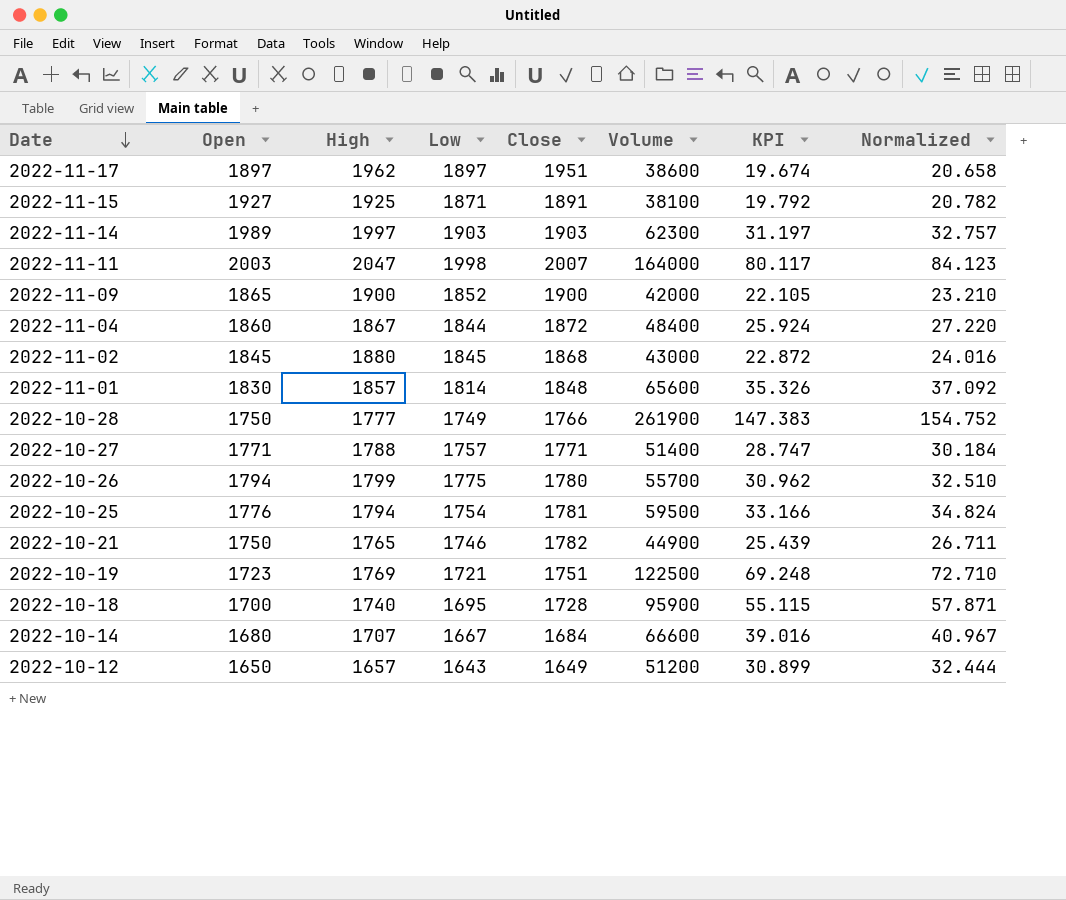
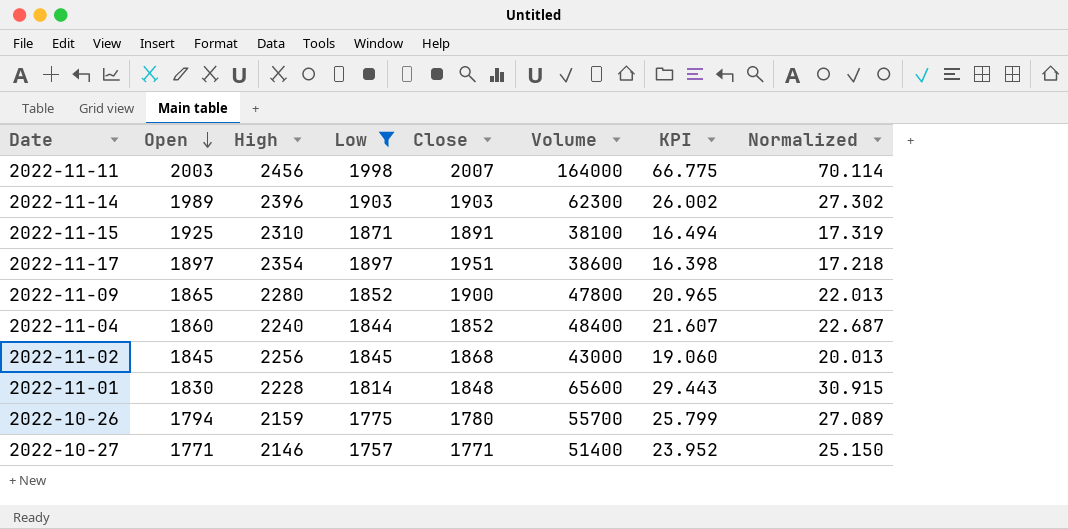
filter: none -> Low >= 1757
row order: Date descending -> Open descending
2022-11-11 | High: 2047 -> 2456
2022-11-11 | KPI: 80.117 -> 66.775
2022-11-11 | Normalized: 84.123 -> 70.114
2022-11-14 | High: 1997 -> 2396
2022-11-14 | KPI: 31.197 -> 26.002
2022-11-14 | Normalized: 32.757 -> 27.302
2022-11-15 | Open: 1927 -> 1925
2022-11-15 | High: 1925 -> 2310
2022-11-15 | KPI: 19.792 -> 16.494
2022-11-15 | Normalized: 20.782 -> 17.319
2022-11-17 | High: 1962 -> 2354
2022-11-17 | KPI: 19.674 -> 16.398
2022-11-17 | Normalized: 20.658 -> 17.218
2022-11-09 | High: 1900 -> 2280
2022-11-09 | Volume: 42000 -> 47800
2022-11-09 | KPI: 22.105 -> 20.965
2022-11-09 | Normalized: 23.210 -> 22.013
2022-11-04 | High: 1867 -> 2240
2022-11-04 | Close: 1872 -> 1852
2022-11-04 | KPI: 25.924 -> 21.607
2022-11-04 | Normalized: 27.220 -> 22.687
2022-11-02 | High: 1880 -> 2256
2022-11-02 | KPI: 22.872 -> 19.060
2022-11-02 | Normalized: 24.016 -> 20.013
2022-11-01 | High: 1857 -> 2228
2022-11-01 | KPI: 35.326 -> 29.443
2022-11-01 | Normalized: 37.092 -> 30.915
2022-10-26 | High: 1799 -> 2159
2022-10-26 | KPI: 30.962 -> 25.799
2022-10-26 | Normalized: 32.510 -> 27.089
2022-10-27 | High: 1788 -> 2146
2022-10-27 | KPI: 28.747 -> 23.952
2022-10-27 | Normalized: 30.184 -> 25.150

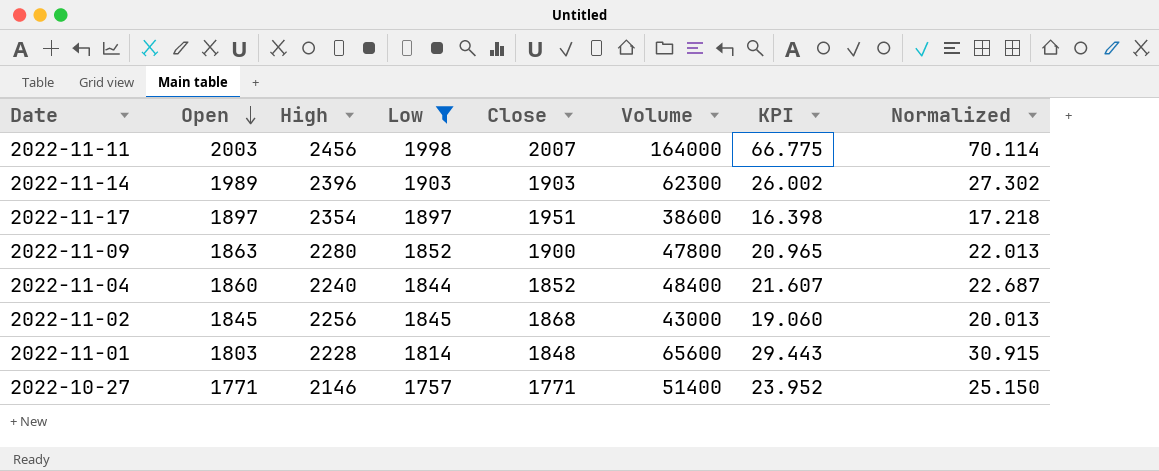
row 2022-11-15: 1925 | 2310 | 1871 | 1891 | 38100 | 16.494 | 17.319 -> none
row 2022-10-26: 1794 | 2159 | 1775 | 1780 | 55700 | 25.799 | 27.089 -> none
2022-11-09 | Open: 1865 -> 1863
2022-11-01 | Open: 1830 -> 1803

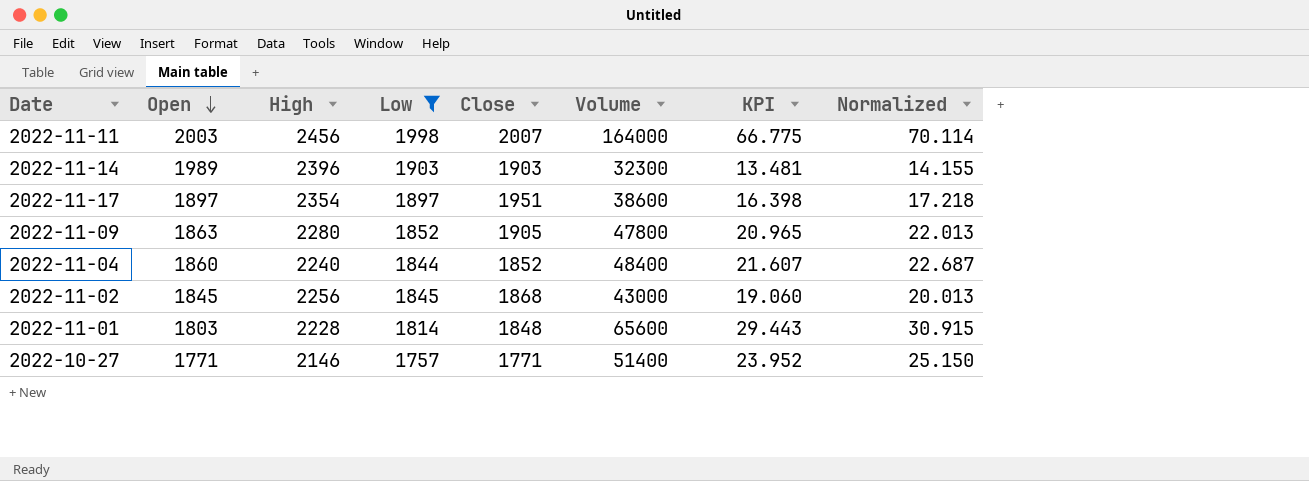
2022-11-14 | Volume: 62300 -> 32300
2022-11-14 | KPI: 26.002 -> 13.481
2022-11-14 | Normalized: 27.302 -> 14.155
2022-11-09 | Close: 1900 -> 1905

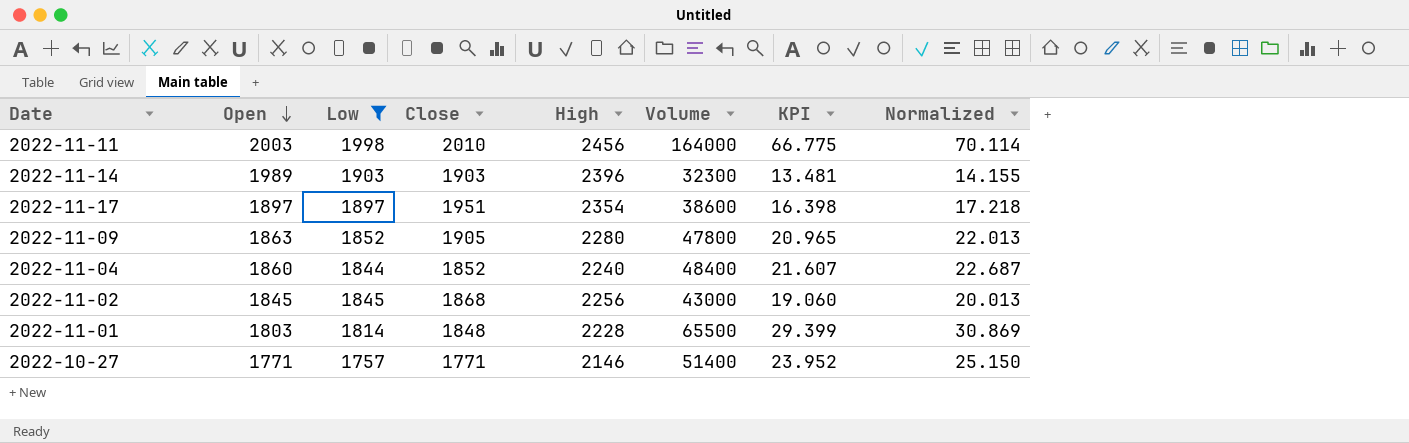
column High | position: 3 -> 5
2022-11-11 | Close: 2007 -> 2010
2022-11-01 | Volume: 65600 -> 65500
2022-11-01 | KPI: 29.443 -> 29.399
2022-11-01 | Normalized: 30.915 -> 30.869

